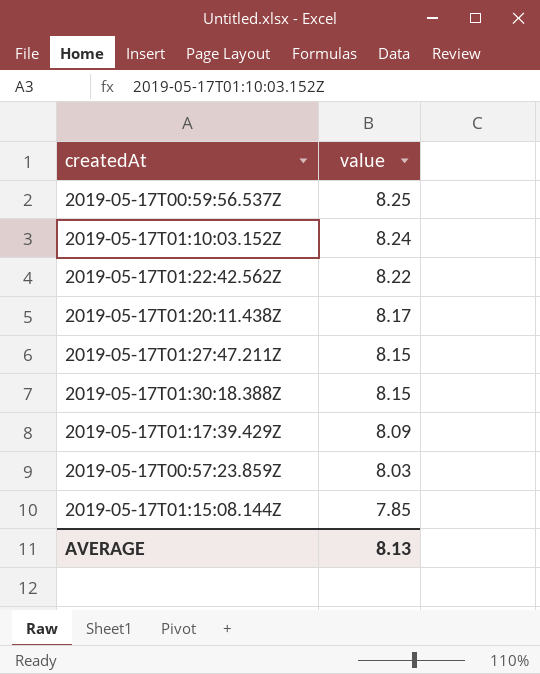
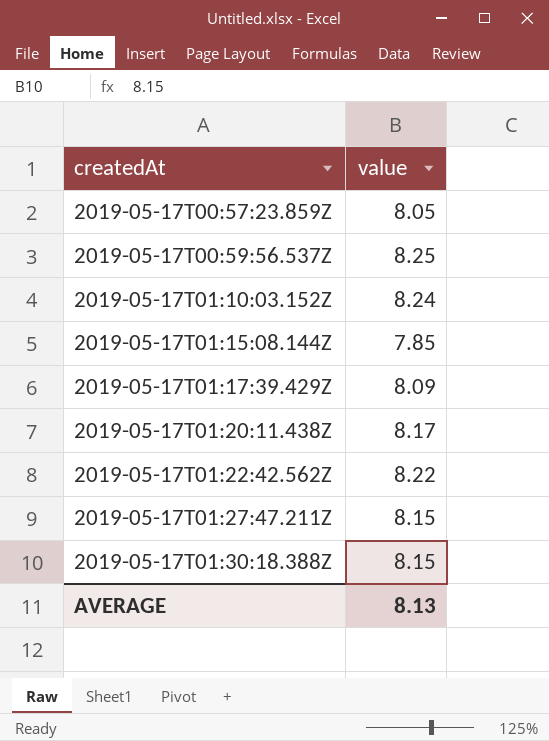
row order: value descending -> createdAt ascending
2019-05-17T00:57:23.859Z | value: 8.03 -> 8.05

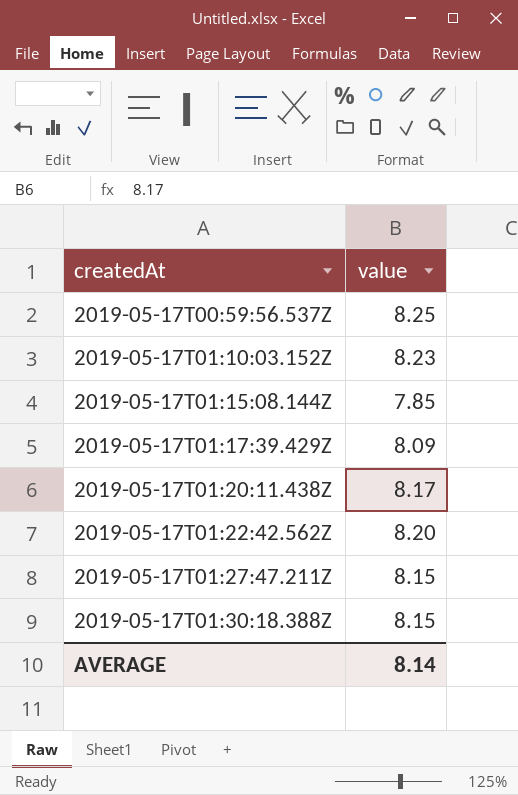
row 2019-05-17T00:57:23.859Z: 8.05 -> none
2019-05-17T01:10:03.152Z | value: 8.24 -> 8.23
2019-05-17T01:22:42.562Z | value: 8.22 -> 8.20
AVERAGE | value: 8.13 -> 8.14

